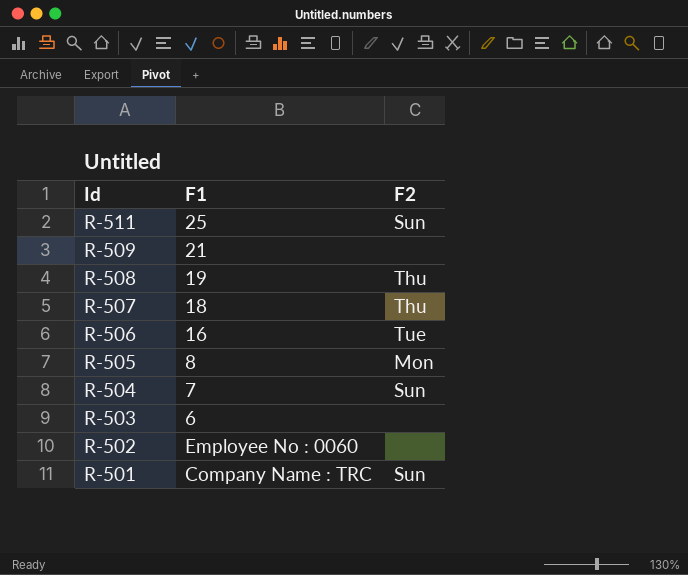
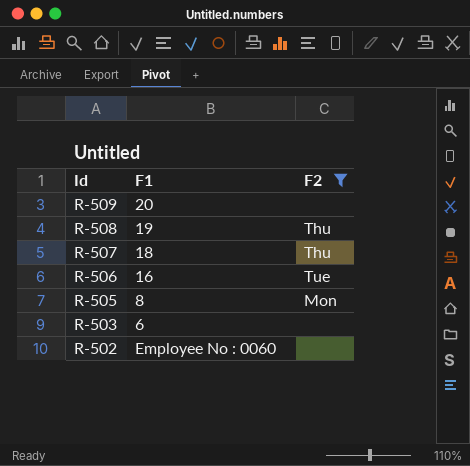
filter: none -> F2 != Sun
R-509 | F1: 21 -> 20

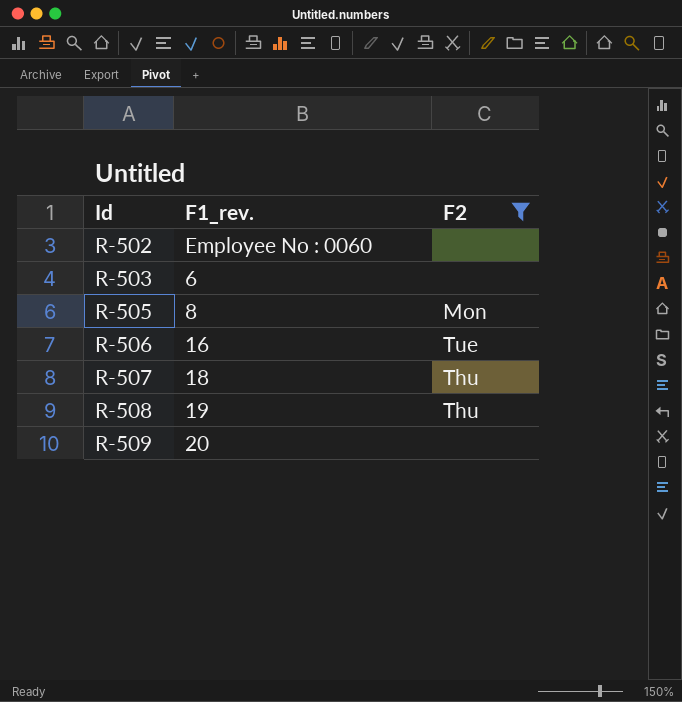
row order: Id descending -> Id ascending
column name: F1 -> F1_rev.

